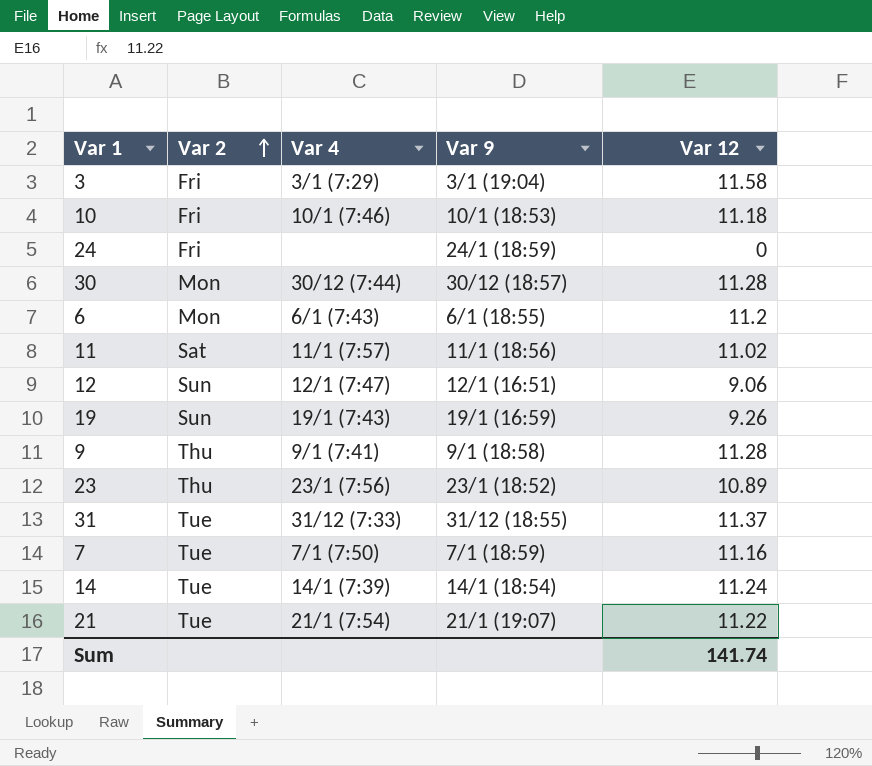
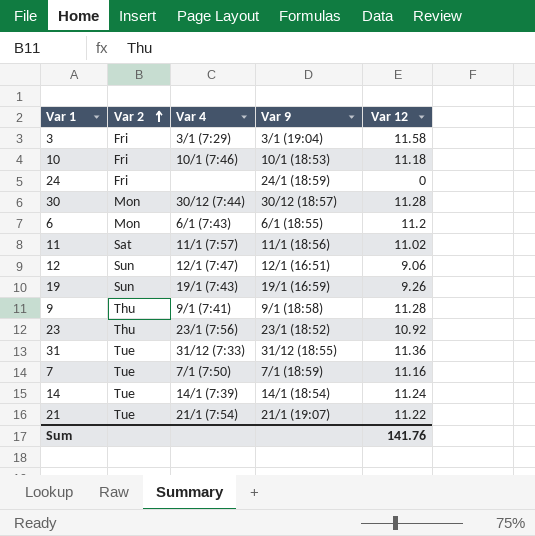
23 | Var 12: 10.89 -> 10.92
31 | Var 12: 11.37 -> 11.36
Sum | Var 12: 141.74 -> 141.76

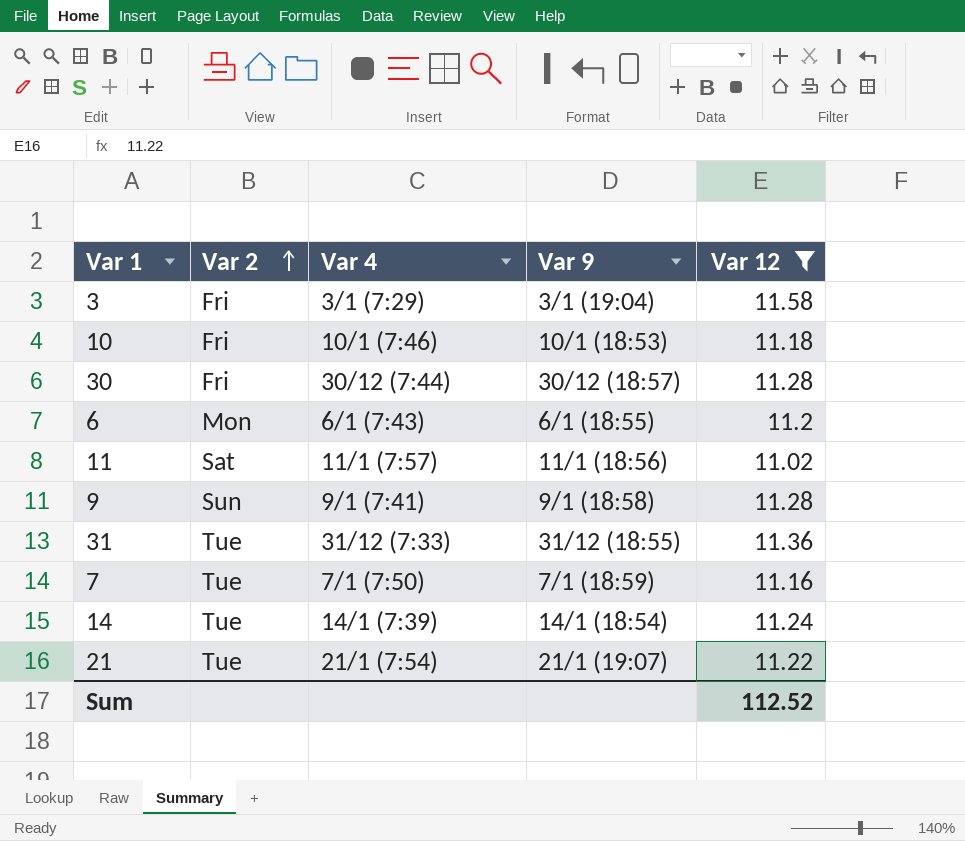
filter: none -> Var 12 >= 11.02
30 | Var 2: Mon -> Fri
9 | Var 2: Thu -> Sun
Sum | Var 12: 141.76 -> 112.52

